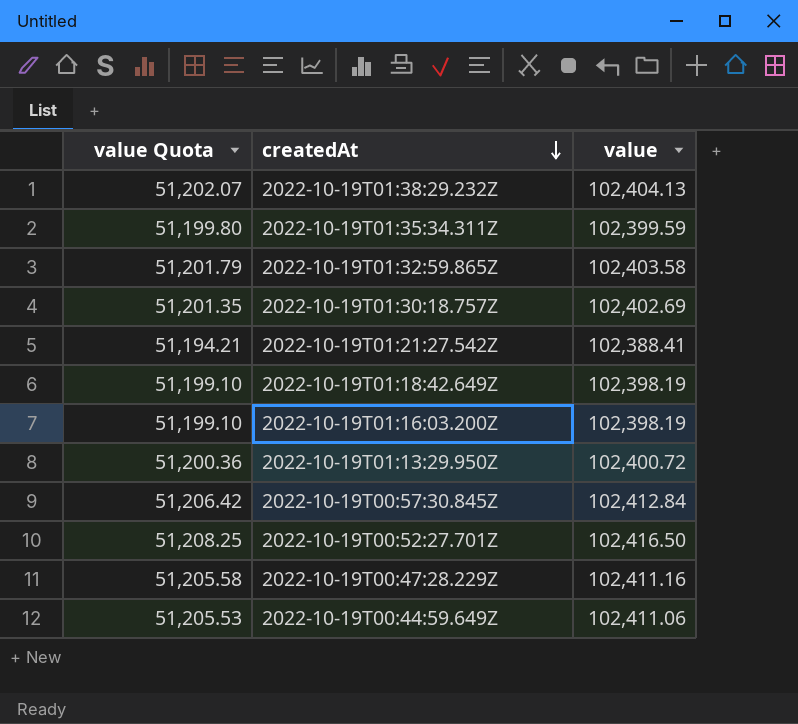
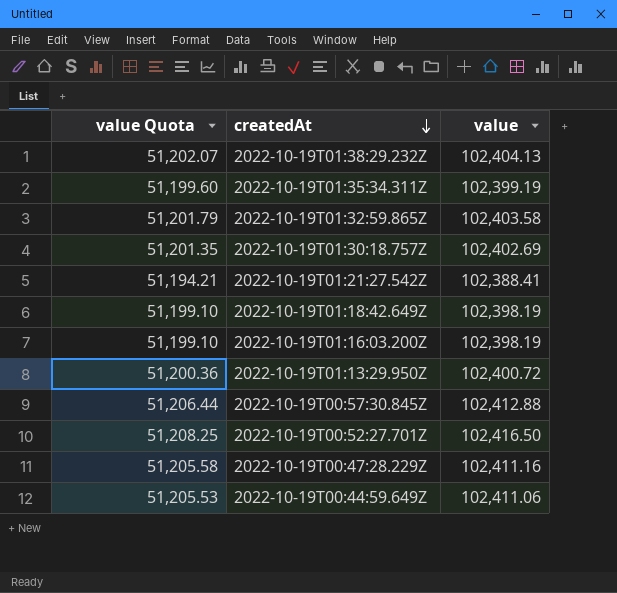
2022-10-19T01:35:34.311Z | value Quota: 51,199.80 -> 51,199.60
2022-10-19T01:35:34.311Z | value: 102,399.59 -> 102,399.19
2022-10-19T00:57:30.845Z | value Quota: 51,206.42 -> 51,206.44
2022-10-19T00:57:30.845Z | value: 102,412.84 -> 102,412.88

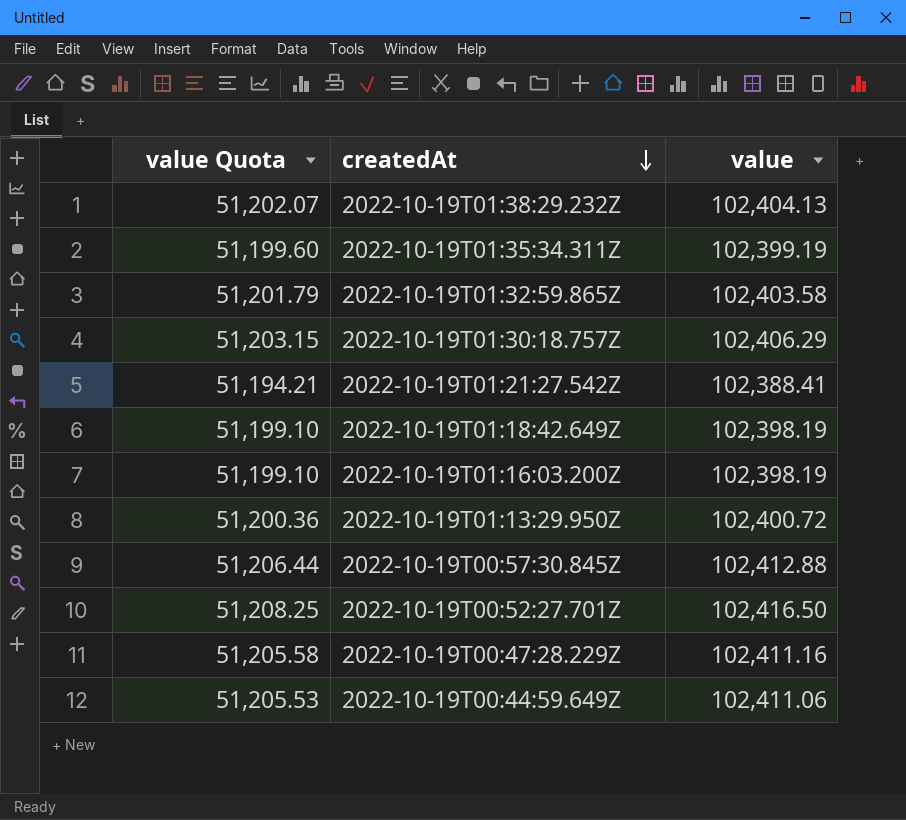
2022-10-19T01:30:18.757Z | value Quota: 51,201.35 -> 51,203.15
2022-10-19T01:30:18.757Z | value: 102,402.69 -> 102,406.29

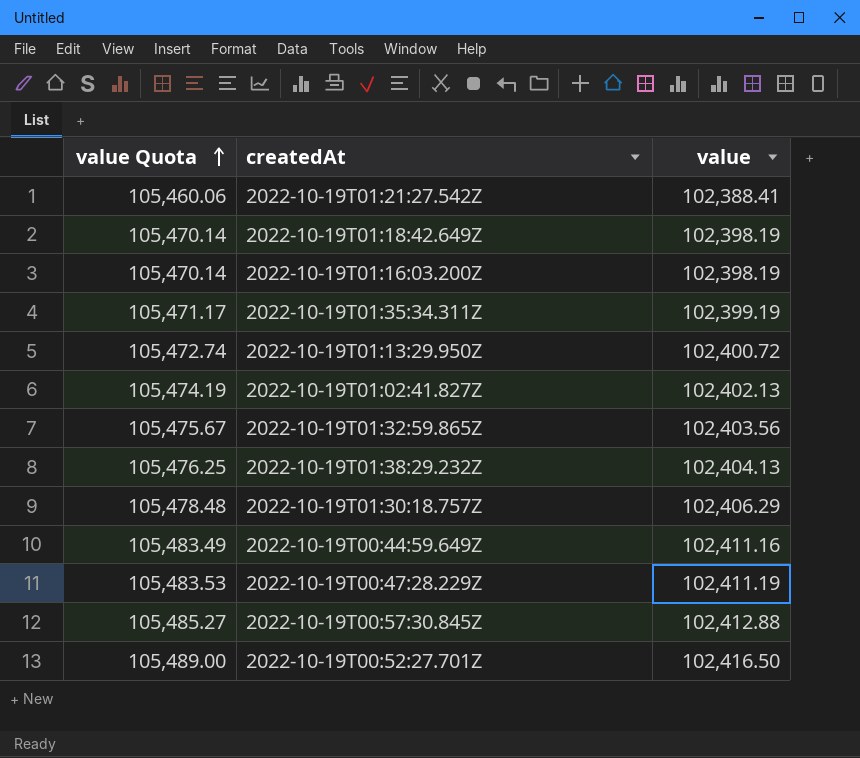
row order: createdAt descending -> value Quota ascending
column value Quota | formula: [value] * 0.5 -> [value] * 1.03
row 2022-10-19T01:02:41.827Z: none -> 105,474.19 | 102,402.13
2022-10-19T01:32:59.865Z | value: 102,403.58 -> 102,403.56
2022-10-19T00:44:59.649Z | value: 102,411.06 -> 102,411.16
2022-10-19T00:47:28.229Z | value: 102,411.16 -> 102,411.19

